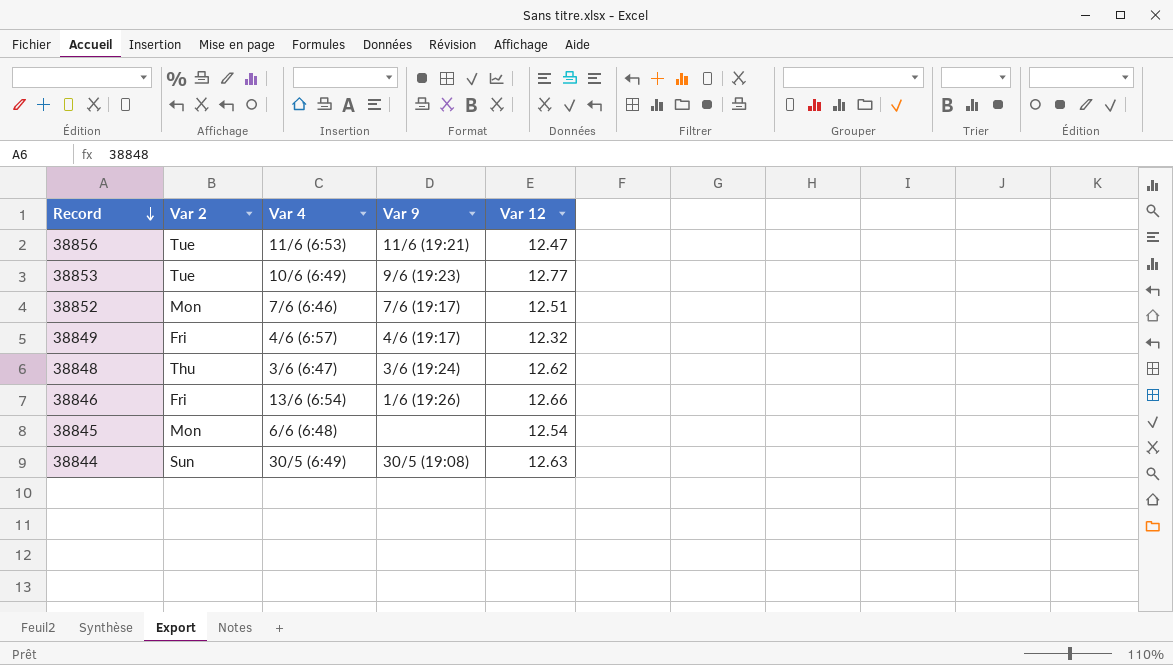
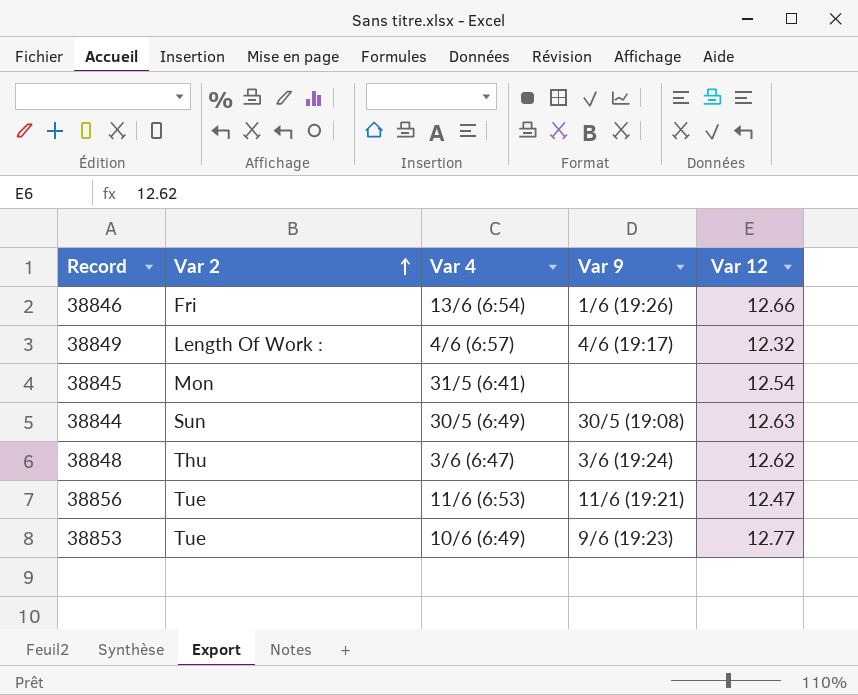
row order: Record descending -> Var 2 ascending
row 38852: Mon | 7/6 (6:46) | 7/6 (19:17) | 12.51 -> none
38849 | Var 2: Fri -> Length Of Work :
38845 | Var 4: 6/6 (6:48) -> 31/5 (6:41)

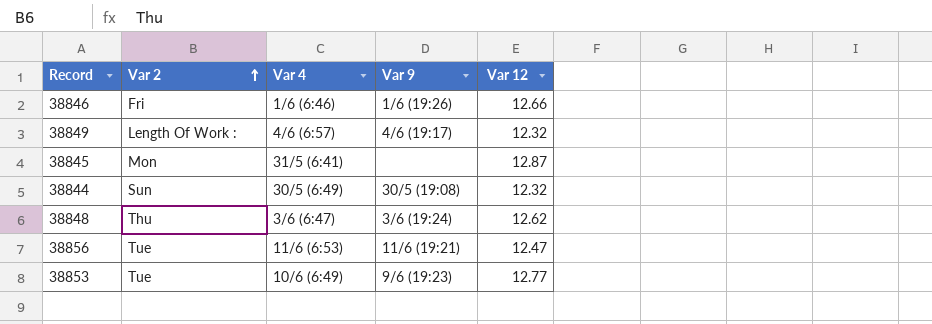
38846 | Var 4: 13/6 (6:54) -> 1/6 (6:46)
38845 | Var 12: 12.54 -> 12.87
38844 | Var 12: 12.63 -> 12.32

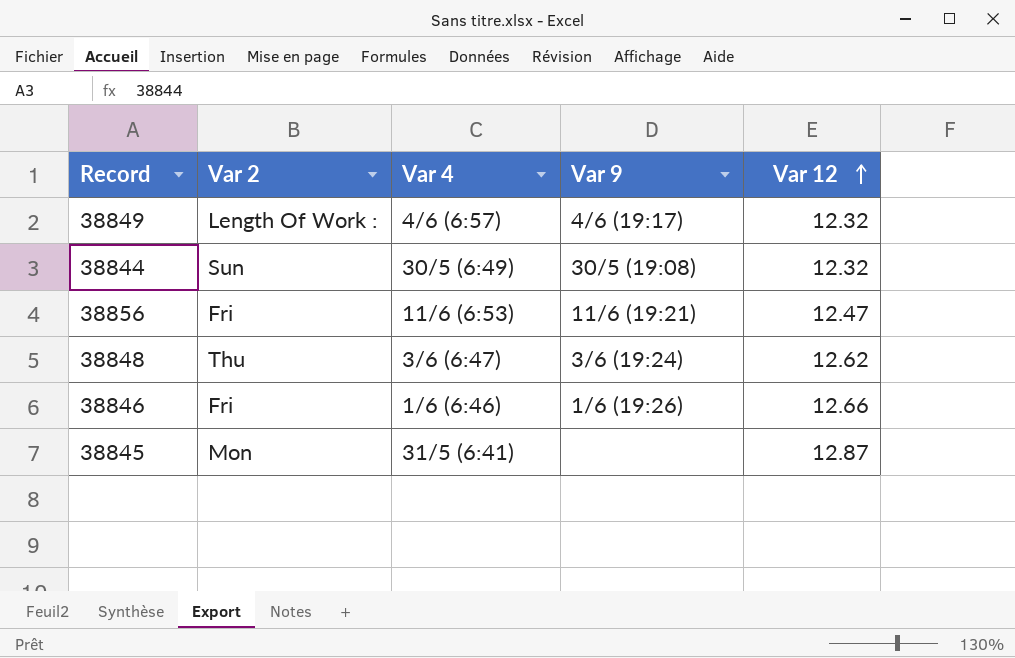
row order: Var 2 ascending -> Var 12 ascending
row 38853: Tue | 10/6 (6:49) | 9/6 (19:23) | 12.77 -> none
38856 | Var 2: Tue -> Fri

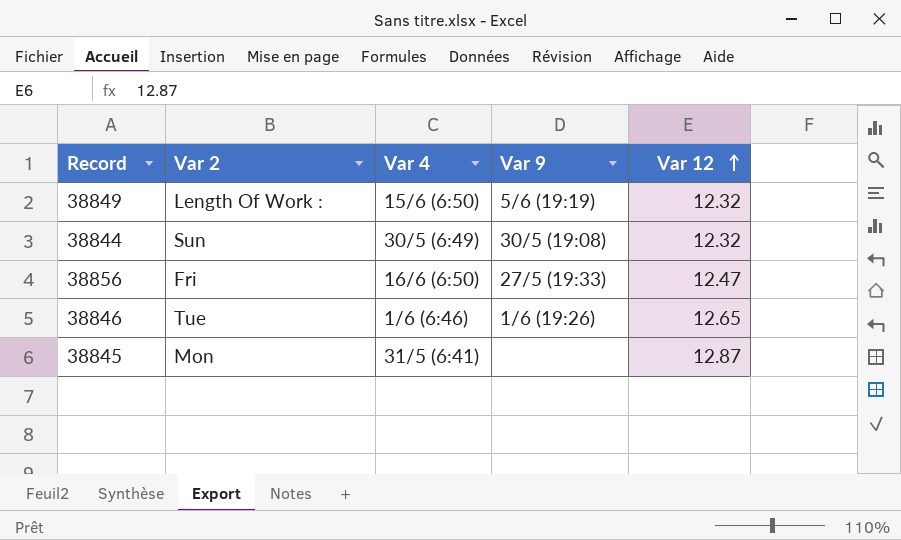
row 38848: Thu | 3/6 (6:47) | 3/6 (19:24) | 12.62 -> none
38849 | Var 4: 4/6 (6:57) -> 15/6 (6:50)
38849 | Var 9: 4/6 (19:17) -> 5/6 (19:19)
38856 | Var 4: 11/6 (6:53) -> 16/6 (6:50)
38856 | Var 9: 11/6 (19:21) -> 27/5 (19:33)
38846 | Var 2: Fri -> Tue
38846 | Var 12: 12.66 -> 12.65

